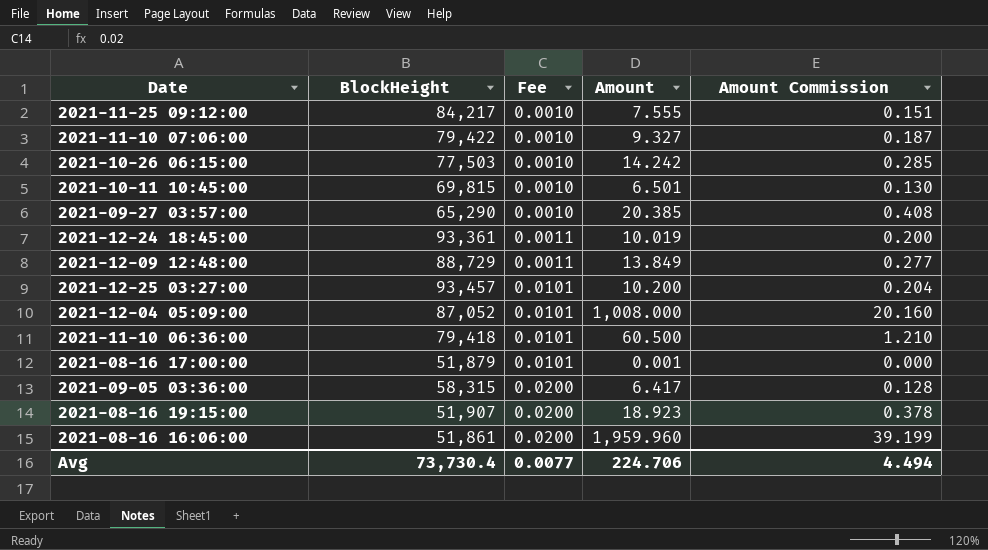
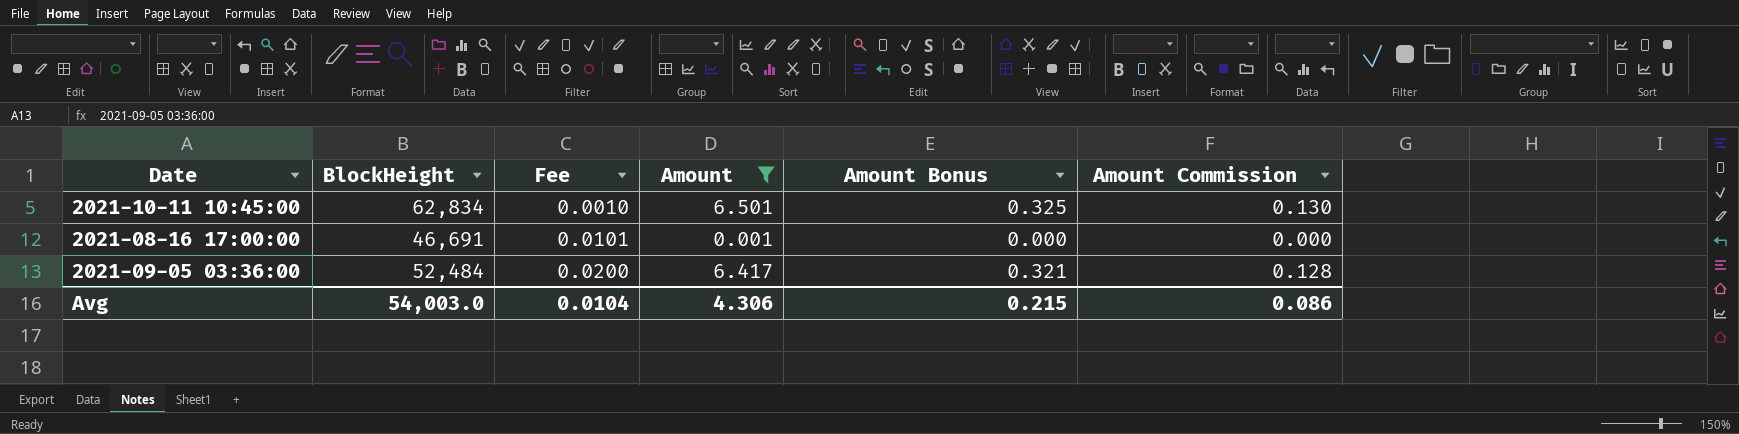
filter: none -> Amount <= 6.501
column Amount Bonus | formula: none -> [Amount] * 0.05
2021-10-11 10:45:00 | BlockHeight: 69,815 -> 62,834
2021-08-16 17:00:00 | BlockHeight: 51,879 -> 46,691
2021-09-05 03:36:00 | BlockHeight: 58,315 -> 52,484
Avg | BlockHeight: 73,730.4 -> 54,003.0
Avg | Fee: 0.0077 -> 0.0104
Avg | Amount: 224.706 -> 4.306
Avg | Amount Commission: 4.494 -> 0.086

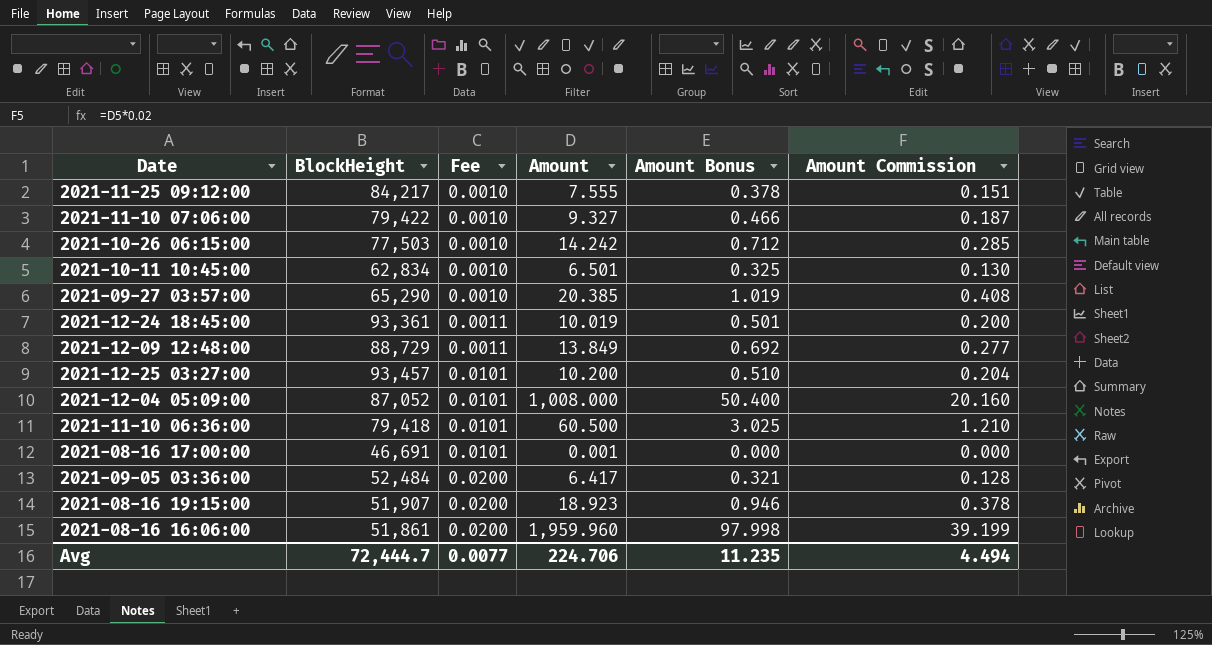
filter: Amount <= 6.501 -> none
Avg | BlockHeight: 54,003.0 -> 72,444.7
Avg | Fee: 0.0104 -> 0.0077
Avg | Amount: 4.306 -> 224.706
Avg | Amount Bonus: 0.215 -> 11.235
Avg | Amount Commission: 0.086 -> 4.494

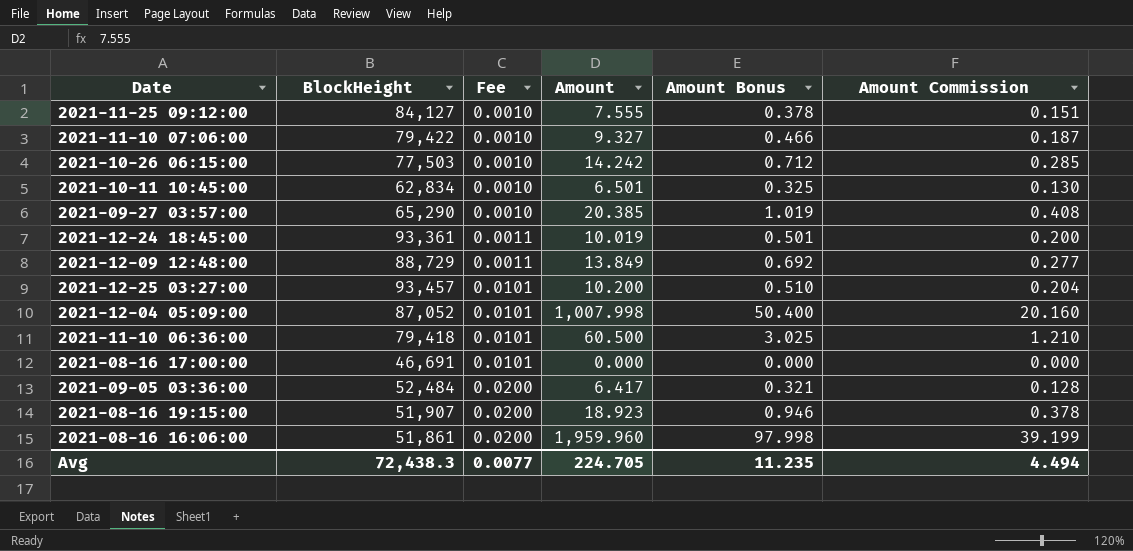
2021-11-25 09:12:00 | BlockHeight: 84,217 -> 84,127
2021-12-04 05:09:00 | Amount: 1,008.000 -> 1,007.998
2021-08-16 17:00:00 | Amount: 0.001 -> 0.000
Avg | BlockHeight: 72,444.7 -> 72,438.3
Avg | Amount: 224.706 -> 224.705

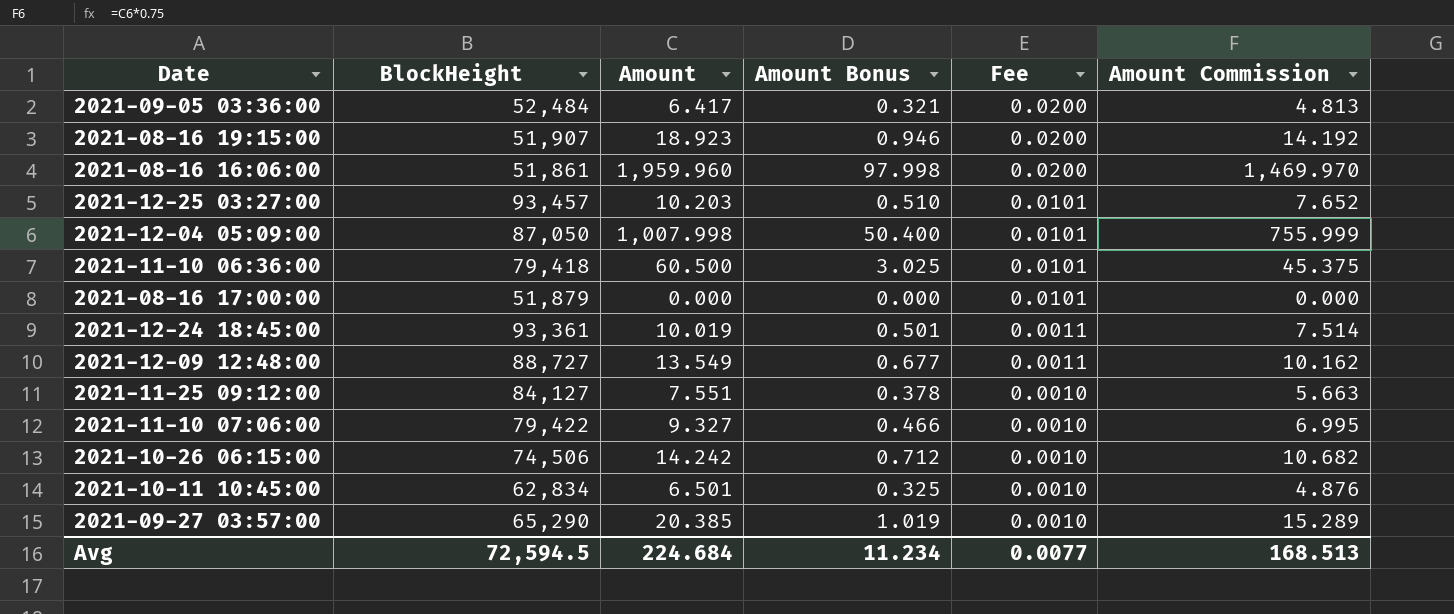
row order: Fee ascending -> Fee descending
column Fee | position: 3 -> 5
column Amount Commission | formula: [Amount] * 0.02 -> [Amount] * 0.75
2021-12-25 03:27:00 | Amount: 10.200 -> 10.203
2021-12-04 05:09:00 | BlockHeight: 87,052 -> 87,050
2021-08-16 17:00:00 | BlockHeight: 46,691 -> 51,879
2021-12-09 12:48:00 | BlockHeight: 88,729 -> 88,727
2021-12-09 12:48:00 | Amount: 13.849 -> 13.549
2021-12-09 12:48:00 | Amount Bonus: 0.692 -> 0.677
2021-11-25 09:12:00 | Amount: 7.555 -> 7.551
2021-10-26 06:15:00 | BlockHeight: 77,503 -> 74,506
Avg | BlockHeight: 72,438.3 -> 72,594.5
Avg | Amount: 224.705 -> 224.684
Avg | Amount Bonus: 11.235 -> 11.234
Avg | Amount Commission: 4.494 -> 168.513

